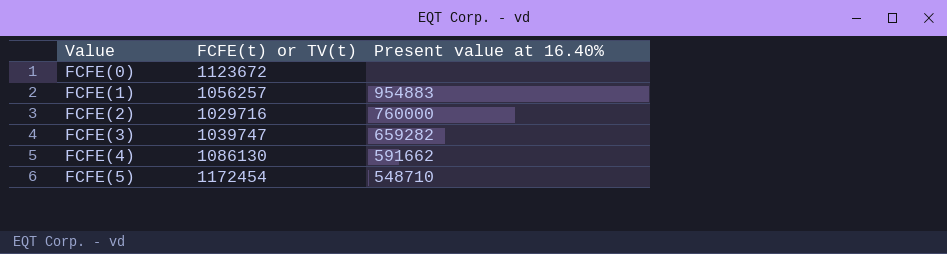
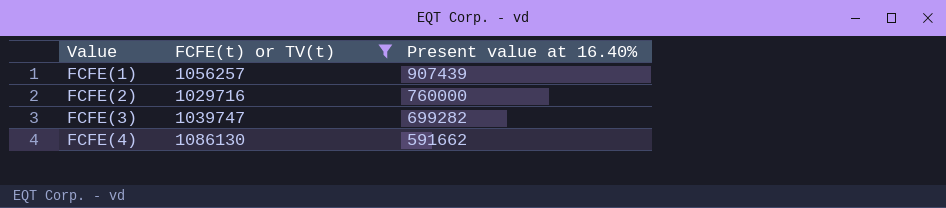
filter: none -> FCFE(t) or TV(t) <= 1086130
FCFE(1) | Present value at 16.40%: 954883 -> 907439
FCFE(3) | Present value at 16.40%: 659282 -> 699282

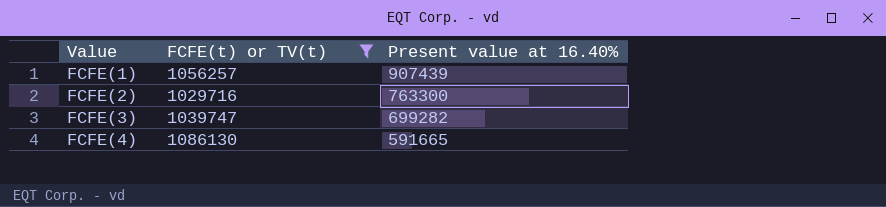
FCFE(2) | Present value at 16.40%: 760000 -> 763300
FCFE(4) | Present value at 16.40%: 591662 -> 591665

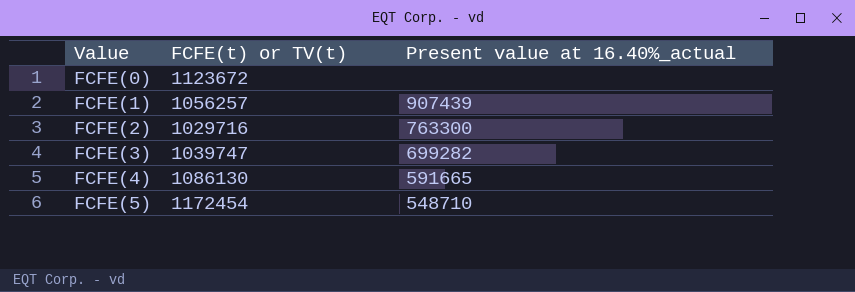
filter: FCFE(t) or TV(t) <= 1086130 -> none
column name: Present value at 16.40% -> Present value at 16.40%_actual

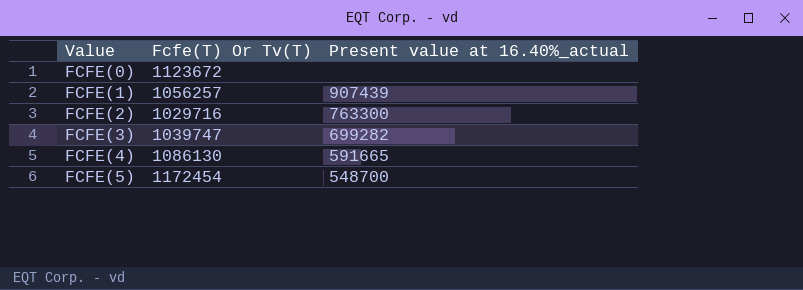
column name: FCFE(t) or TV(t) -> Fcfe(T) Or Tv(T)
FCFE(5) | Present value at 16.40%_actual: 548710 -> 548700

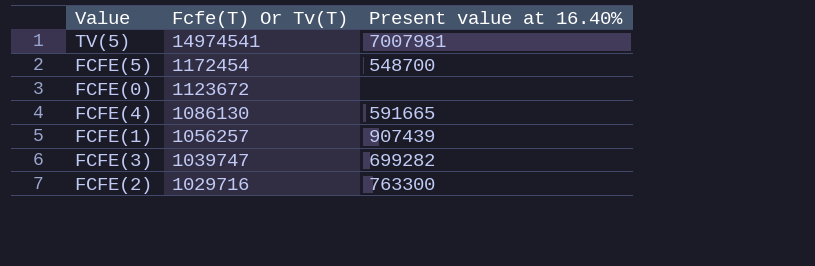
row order: Value ascending -> Fcfe(T) Or Tv(T) descending
column name: Present value at 16.40%_actual -> Present value at 16.40%
row TV(5): none -> 14974541 | 7007981

